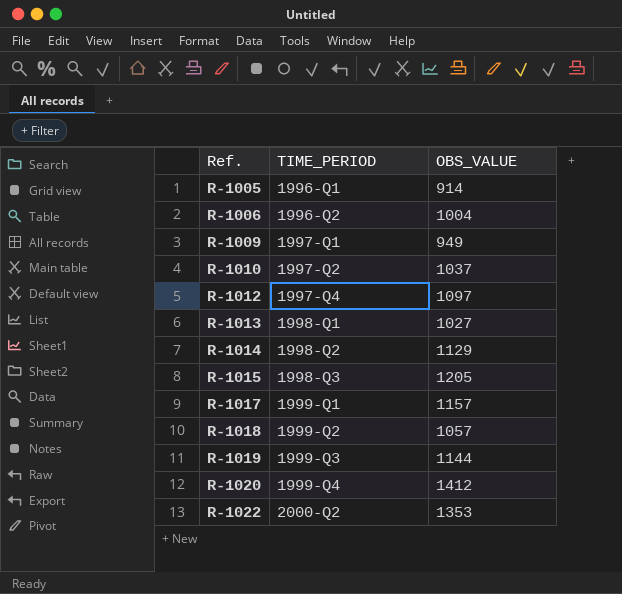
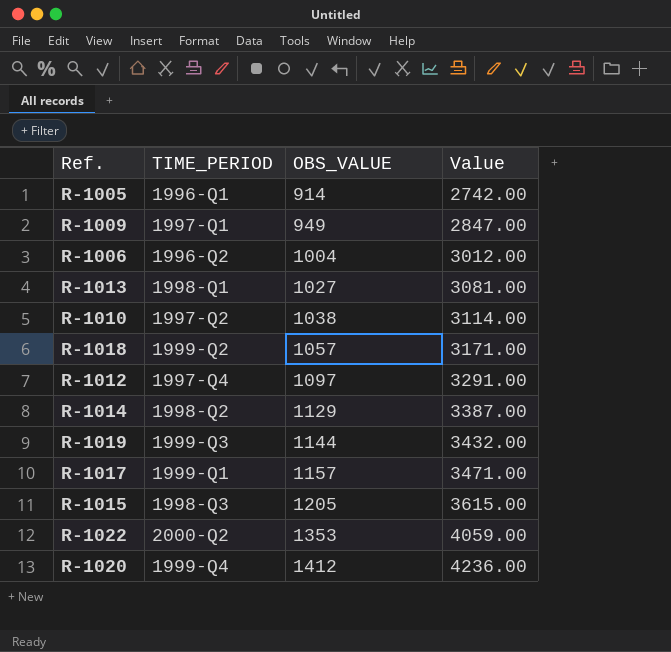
row order: Ref. ascending -> OBS_VALUE ascending
column Value | formula: none -> [OBS_VALUE] * 3
R-1010 | OBS_VALUE: 1037 -> 1038

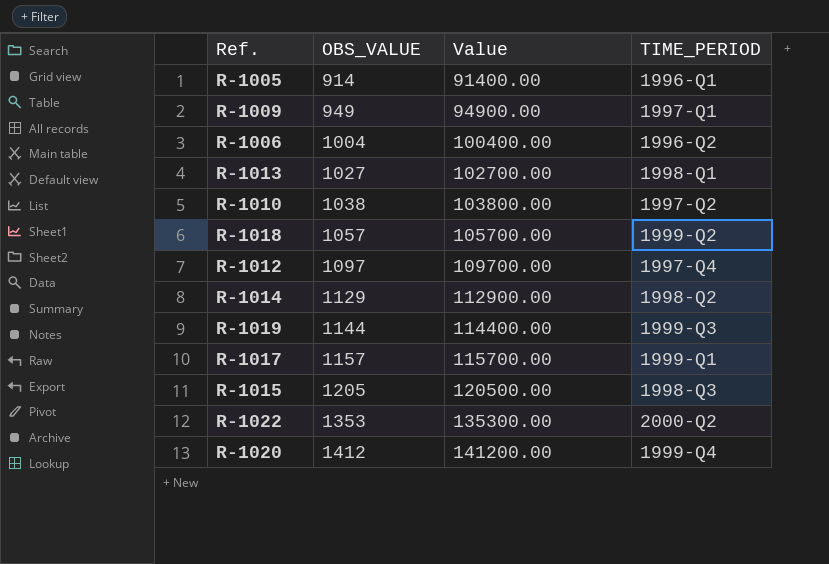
column Value | formula: [OBS_VALUE] * 3 -> [OBS_VALUE] * 100
column TIME_PERIOD | position: 2 -> 4

